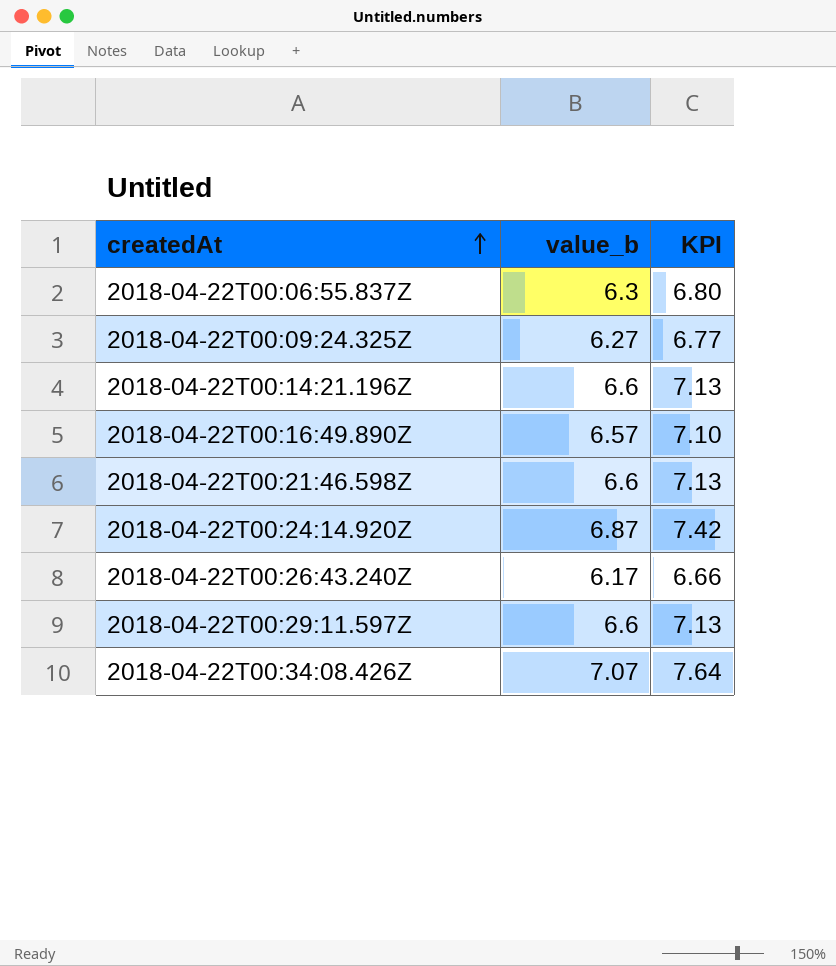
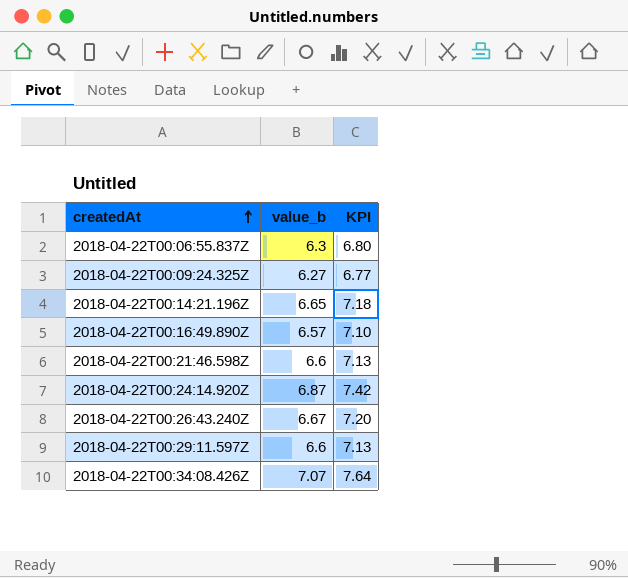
2018-04-22T00:14:21.196Z | value_b: 6.6 -> 6.65
2018-04-22T00:14:21.196Z | KPI: 7.13 -> 7.18
2018-04-22T00:26:43.240Z | value_b: 6.17 -> 6.67
2018-04-22T00:26:43.240Z | KPI: 6.66 -> 7.20

